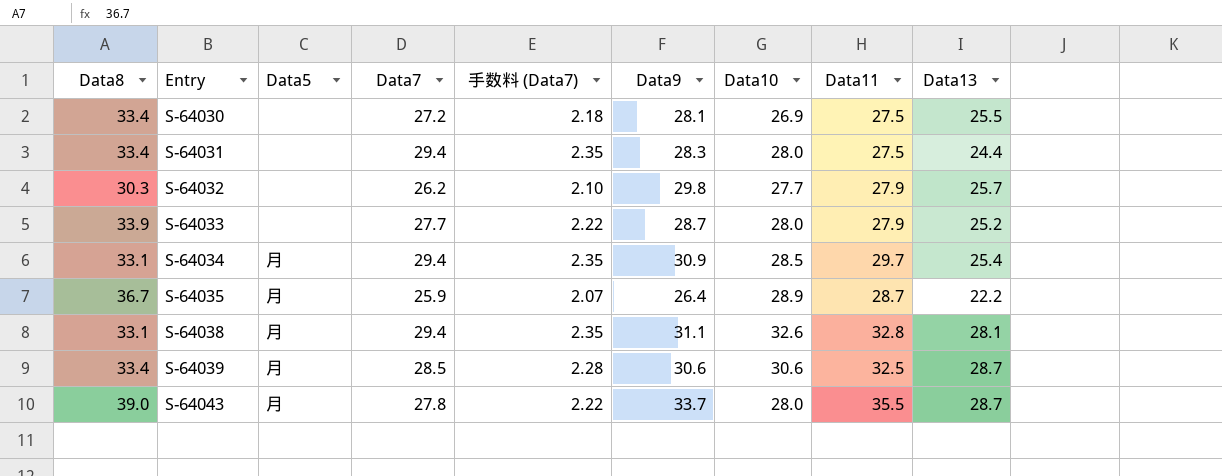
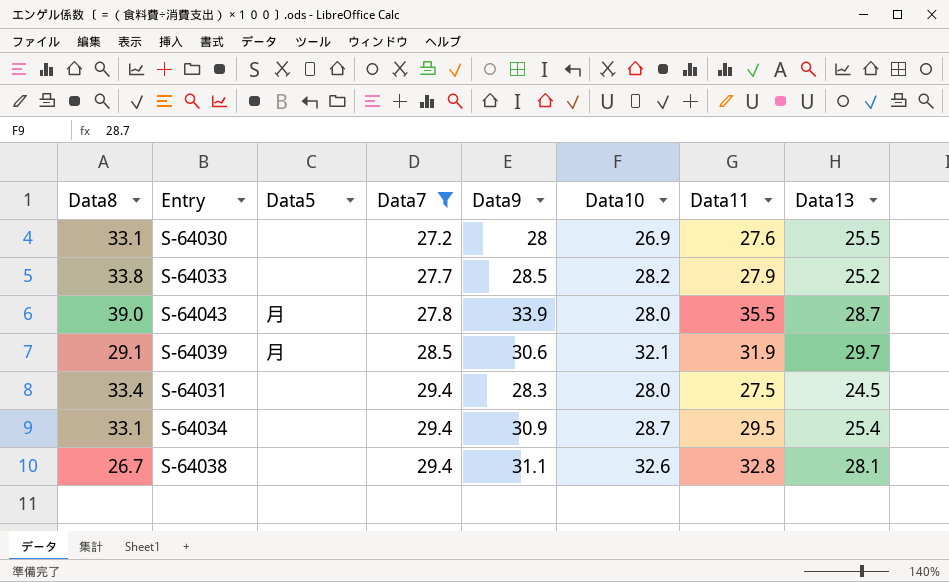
filter: none -> Data7 >= 27.2
row order: Entry ascending -> Data7 ascending
column 手数料 (Data7) | formula: [Data7] * 0.08 -> none
S-64030 | Data8: 33.4 -> 33.1
S-64030 | Data9: 28.1 -> 28
S-64030 | Data11: 27.5 -> 27.6
S-64033 | Data8: 33.9 -> 33.8
S-64033 | Data9: 28.7 -> 28.5
S-64033 | Data10: 28.0 -> 28.2
S-64043 | Data9: 33.7 -> 33.9
S-64039 | Data8: 33.4 -> 29.1
S-64039 | Data10: 30.6 -> 32.1
S-64039 | Data11: 32.5 -> 31.9
S-64039 | Data13: 28.7 -> 29.7
S-64031 | Data13: 24.4 -> 24.5
S-64034 | Data5: 月 -> none
S-64034 | Data10: 28.5 -> 28.7
S-64034 | Data11: 29.7 -> 29.5
S-64038 | Data8: 33.1 -> 26.7
S-64038 | Data5: 月 -> none

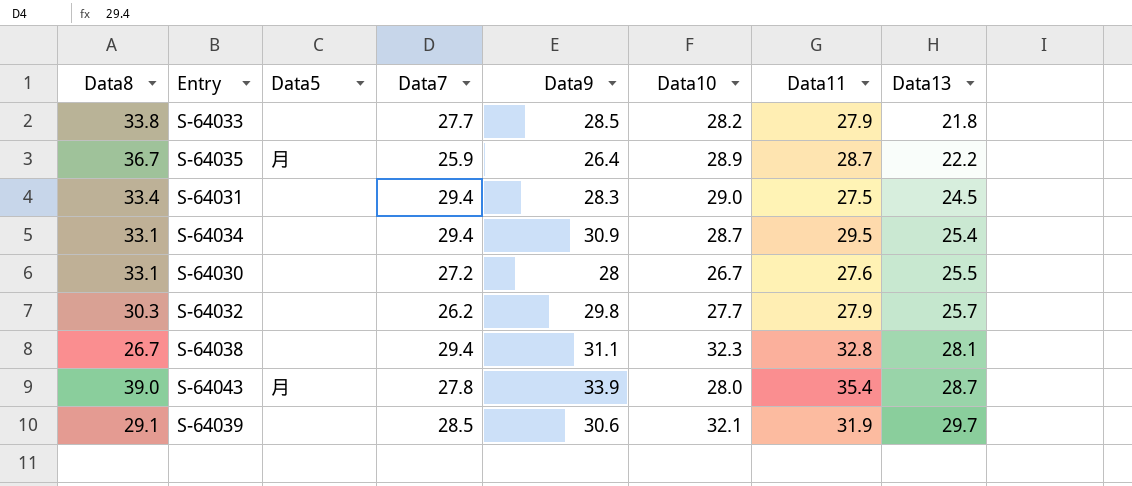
filter: Data7 >= 27.2 -> none
row order: Data7 ascending -> Data13 ascending
S-64033 | Data13: 25.2 -> 21.8
S-64031 | Data10: 28.0 -> 29.0
S-64030 | Data10: 26.9 -> 26.7
S-64038 | Data10: 32.6 -> 32.3
S-64043 | Data11: 35.5 -> 35.4
S-64039 | Data5: 月 -> none

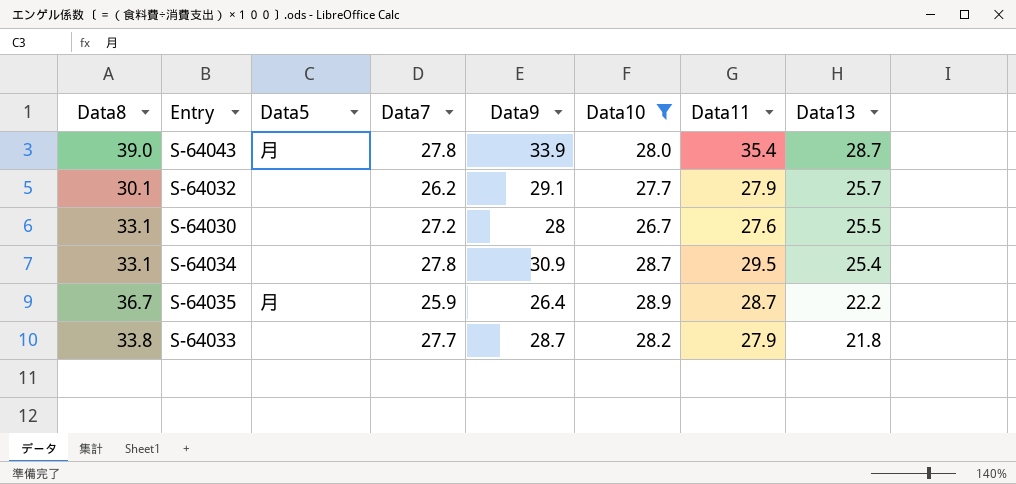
filter: none -> Data10 <= 28.9
row order: Data13 ascending -> Data13 descending
S-64032 | Data8: 30.3 -> 30.1
S-64032 | Data9: 29.8 -> 29.1
S-64034 | Data7: 29.4 -> 27.8
S-64033 | Data9: 28.5 -> 28.7

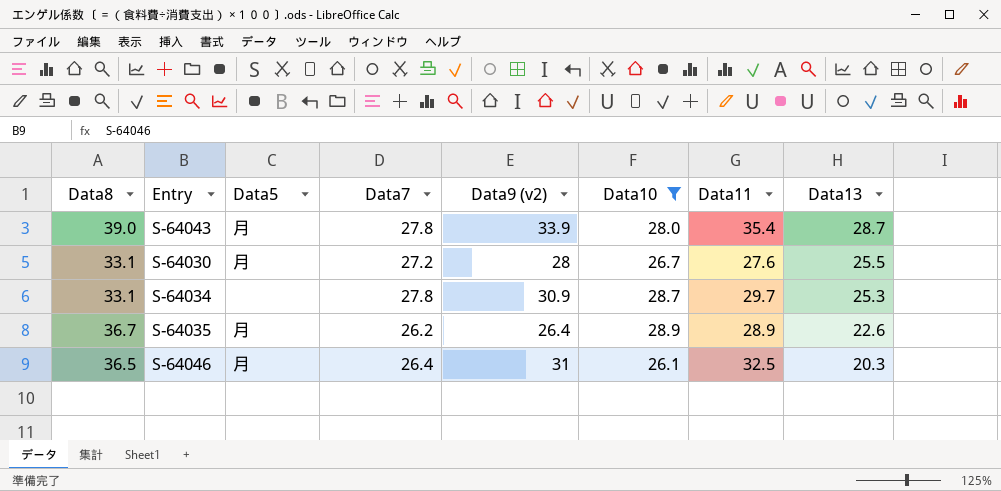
column name: Data9 -> Data9 (v2)
row S-64032: 30.1 | none | 26.2 | 29.1 | 27.7 | 27.9 | 25.7 -> none
row S-64033: 33.8 | none | 27.7 | 28.7 | 28.2 | 27.9 | 21.8 -> none
S-64030 | Data5: none -> 月
S-64034 | Data11: 29.5 -> 29.7
S-64034 | Data13: 25.4 -> 25.3
S-64035 | Data7: 25.9 -> 26.2
S-64035 | Data11: 28.7 -> 28.9
S-64035 | Data13: 22.2 -> 22.6
row S-64046: none -> 36.5 | 月 | 26.4 | 31 | 26.1 | 32.5 | 20.3

